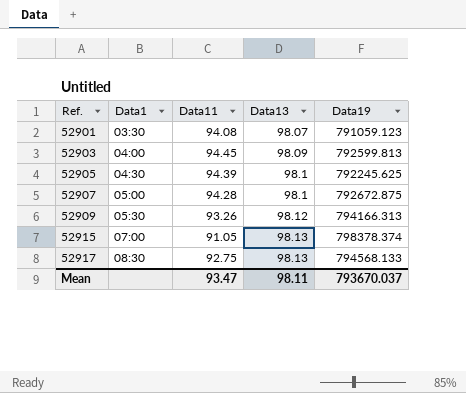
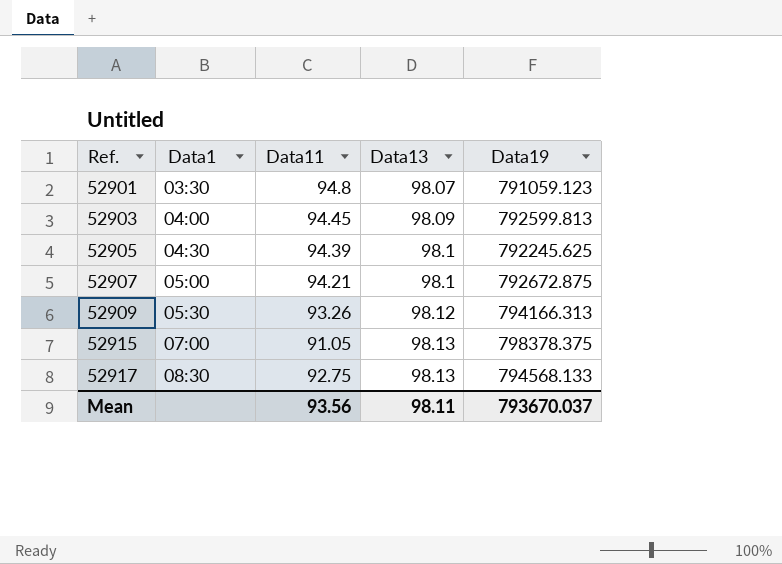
52901 | Data11: 94.08 -> 94.8
52907 | Data11: 94.28 -> 94.21
52915 | Data19: 798378.374 -> 798378.375
Mean | Data11: 93.47 -> 93.56

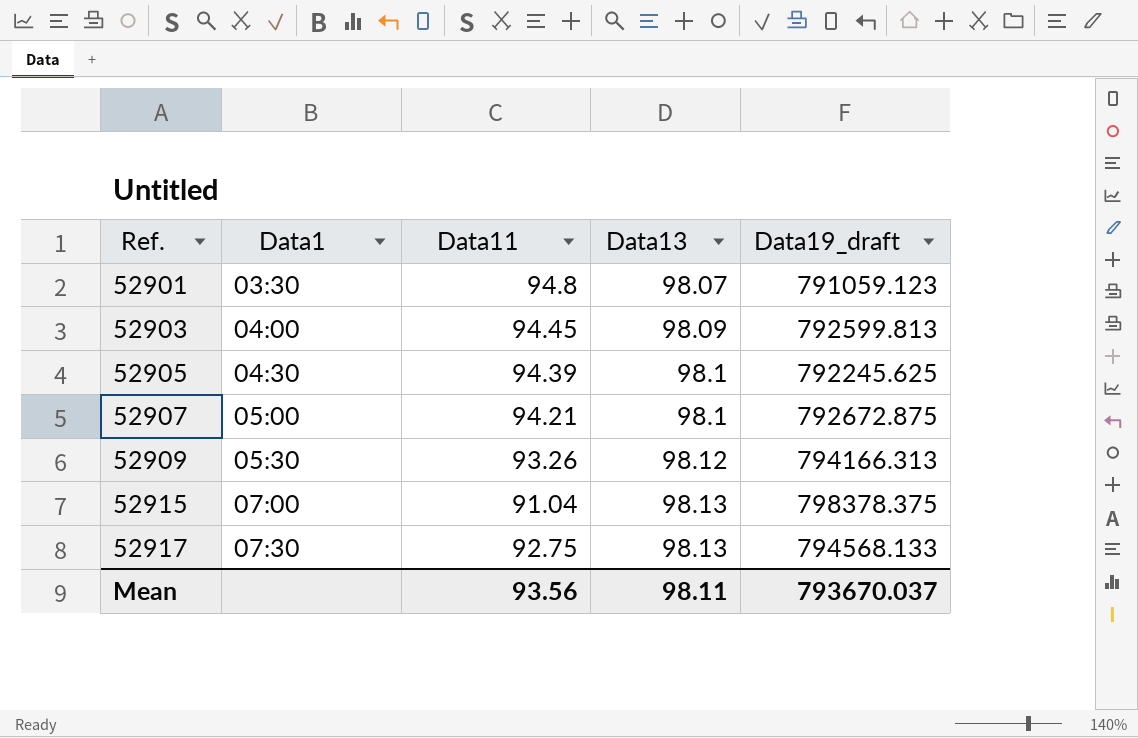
column name: Data19 -> Data19_draft
52915 | Data11: 91.05 -> 91.04
52917 | Data1: 08:30 -> 07:30

